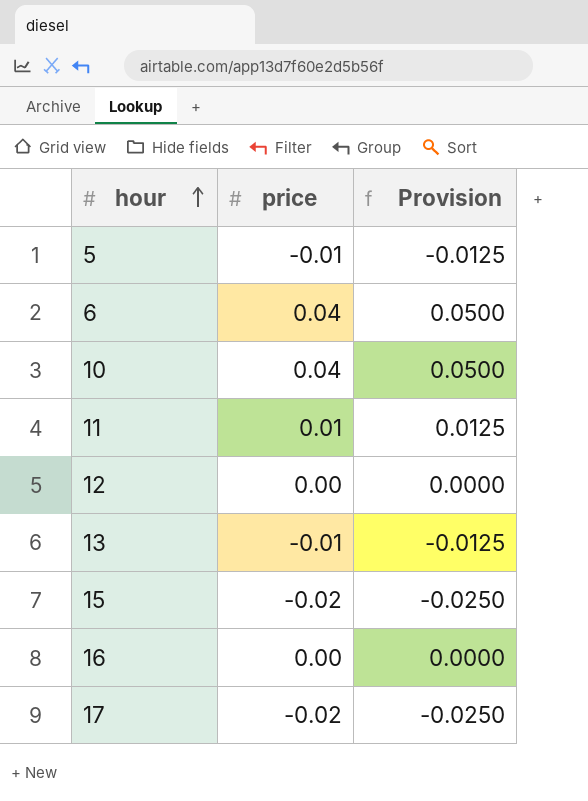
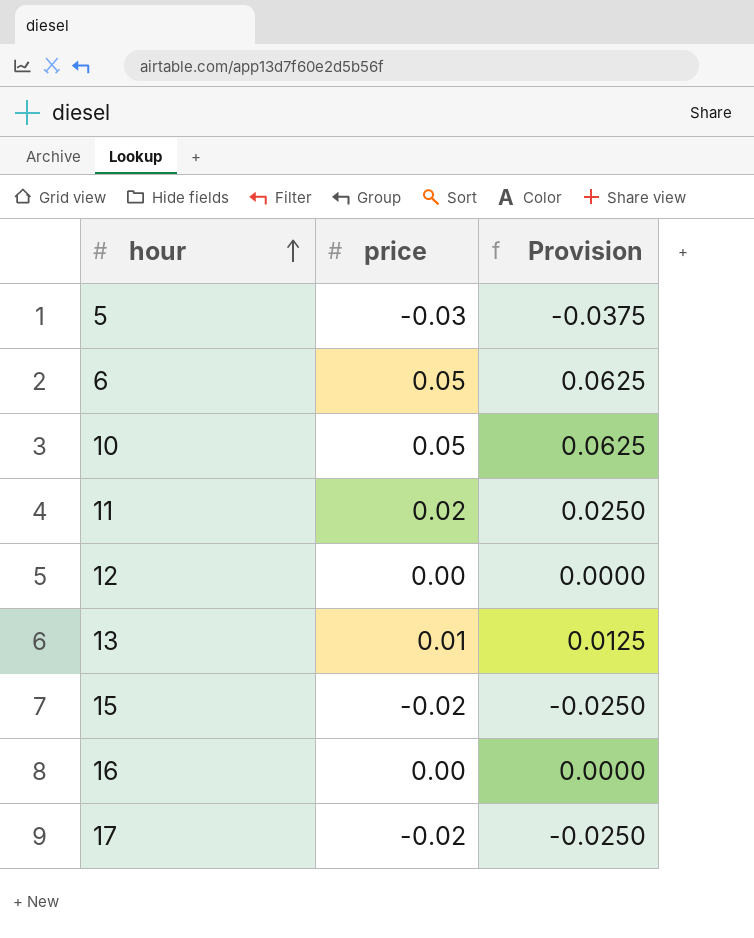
5 | price: -0.01 -> -0.03
5 | Provision: -0.0125 -> -0.0375
6 | price: 0.04 -> 0.05
6 | Provision: 0.0500 -> 0.0625
10 | price: 0.04 -> 0.05
10 | Provision: 0.0500 -> 0.0625
11 | price: 0.01 -> 0.02
11 | Provision: 0.0125 -> 0.0250
13 | price: -0.01 -> 0.01
13 | Provision: -0.0125 -> 0.0125

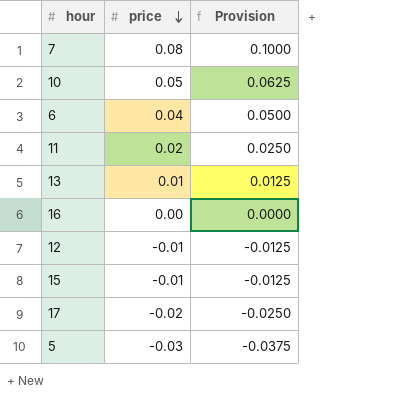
row order: hour ascending -> price descending
row 7: none -> 0.08 | 0.1000
6 | price: 0.05 -> 0.04
6 | Provision: 0.0625 -> 0.0500
12 | price: 0.00 -> -0.01
12 | Provision: 0.0000 -> -0.0125
15 | price: -0.02 -> -0.01
15 | Provision: -0.0250 -> -0.0125

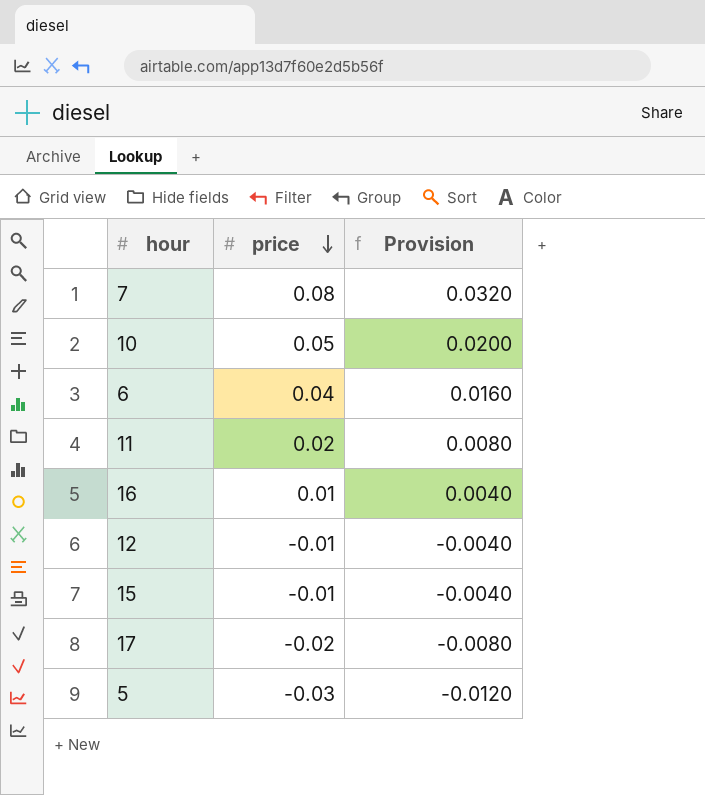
column Provision | formula: [price] * 1.25 -> [price] * 0.4
row 13: 0.01 | 0.0125 -> none
16 | price: 0.00 -> 0.01

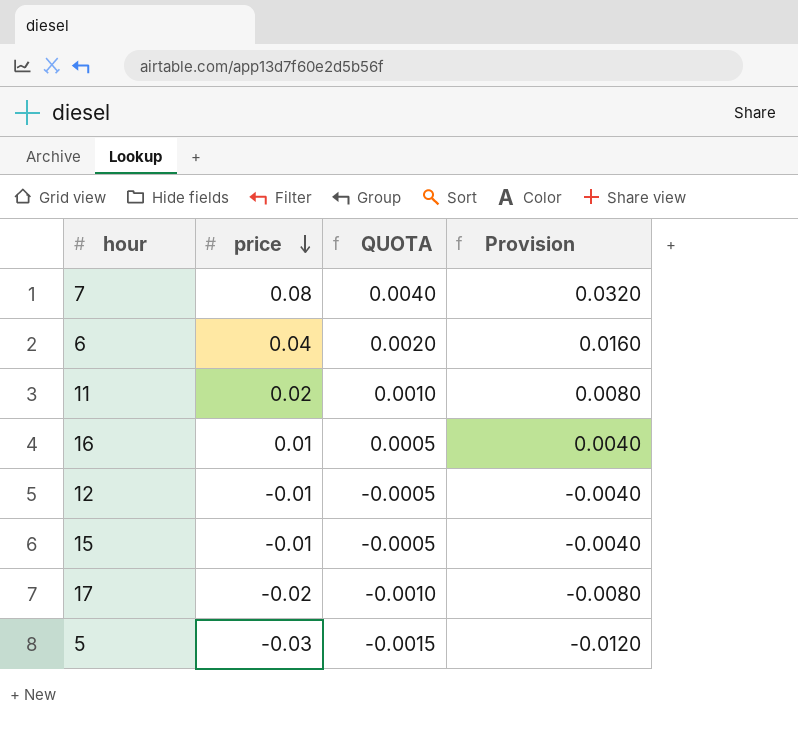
column QUOTA | formula: none -> [price] * 0.05
row 10: 0.05 | 0.0200 -> none

